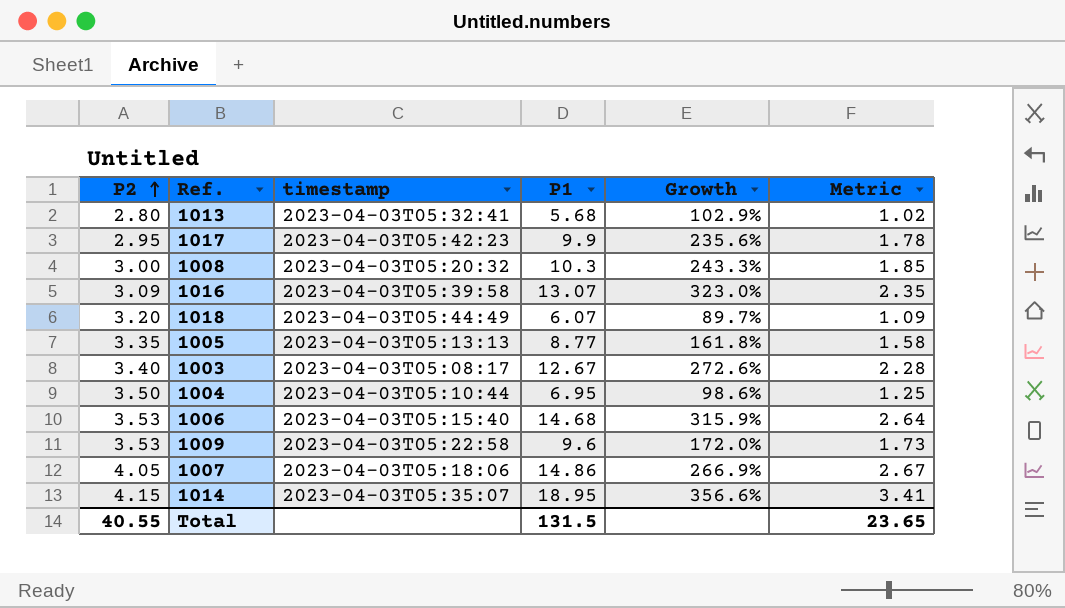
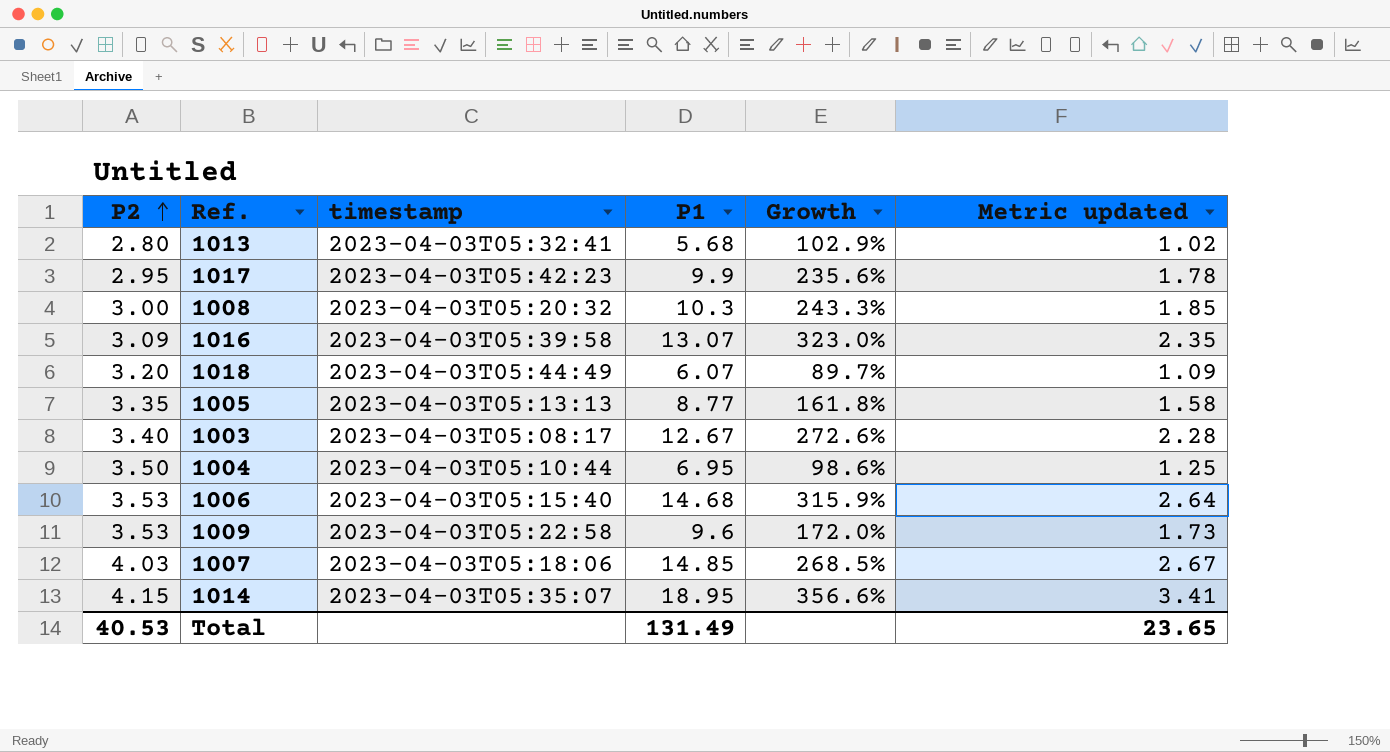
column name: Metric -> Metric updated
1007 | P2: 4.05 -> 4.03
1007 | P1: 14.86 -> 14.85
1007 | Growth: 266.9% -> 268.5%
Total | P2: 40.55 -> 40.53
Total | P1: 131.5 -> 131.49

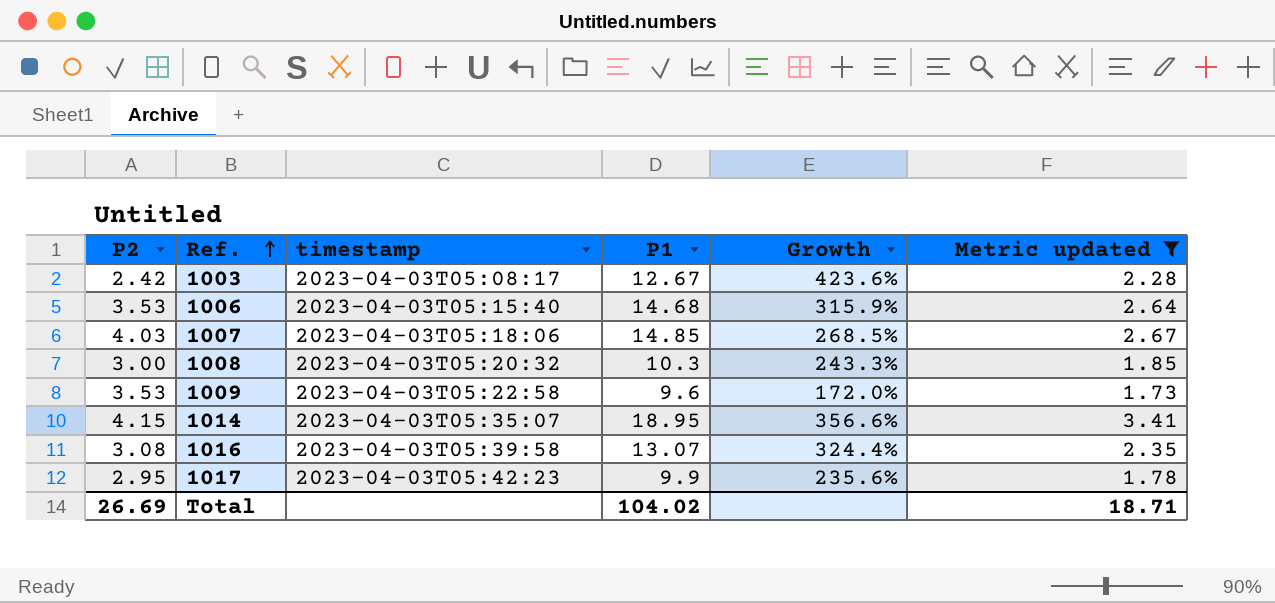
filter: none -> Metric updated >= 1.73
row order: P2 ascending -> Ref. ascending
1003 | P2: 3.40 -> 2.42
1003 | Growth: 272.6% -> 423.6%
1016 | P2: 3.09 -> 3.08
1016 | Growth: 323.0% -> 324.4%
Total | P2: 40.53 -> 26.69
Total | P1: 131.49 -> 104.02
Total | Metric updated: 23.65 -> 18.71

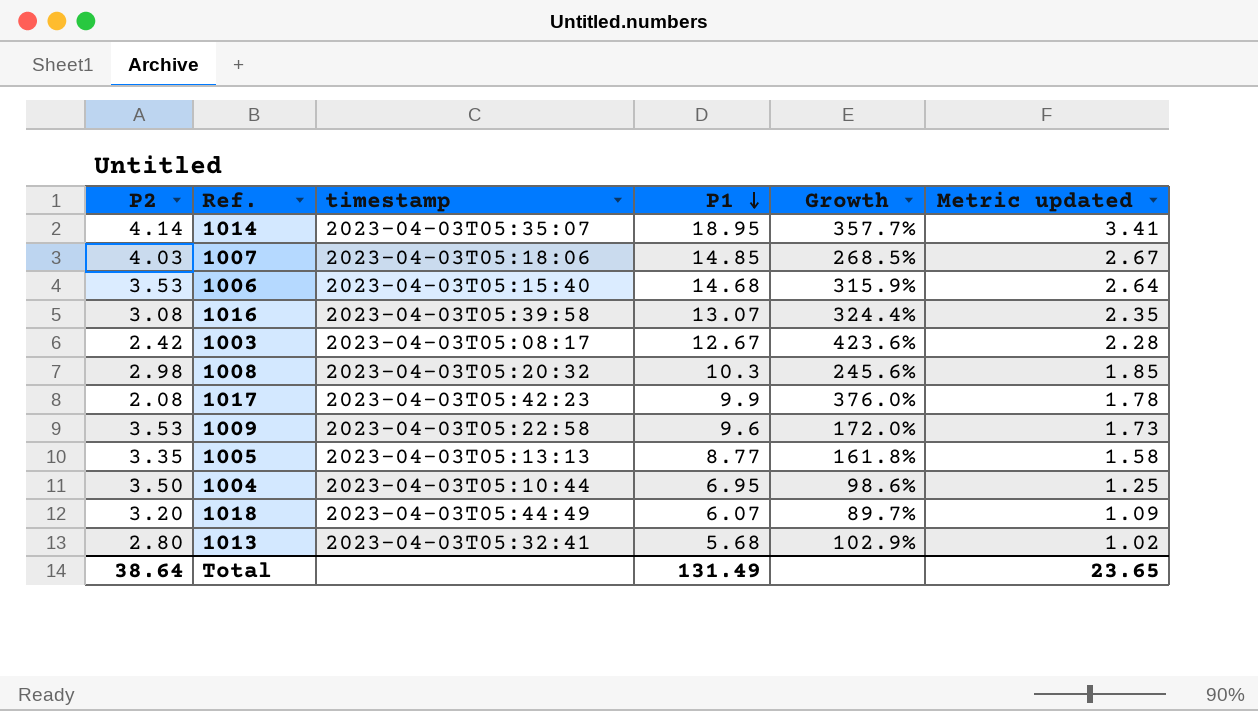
filter: Metric updated >= 1.73 -> none
row order: Ref. ascending -> P1 descending
1014 | P2: 4.15 -> 4.14
1014 | Growth: 356.6% -> 357.7%
1008 | P2: 3.00 -> 2.98
1008 | Growth: 243.3% -> 245.6%
1017 | P2: 2.95 -> 2.08
1017 | Growth: 235.6% -> 376.0%
Total | P2: 26.69 -> 38.64
Total | P1: 104.02 -> 131.49
Total | Metric updated: 18.71 -> 23.65

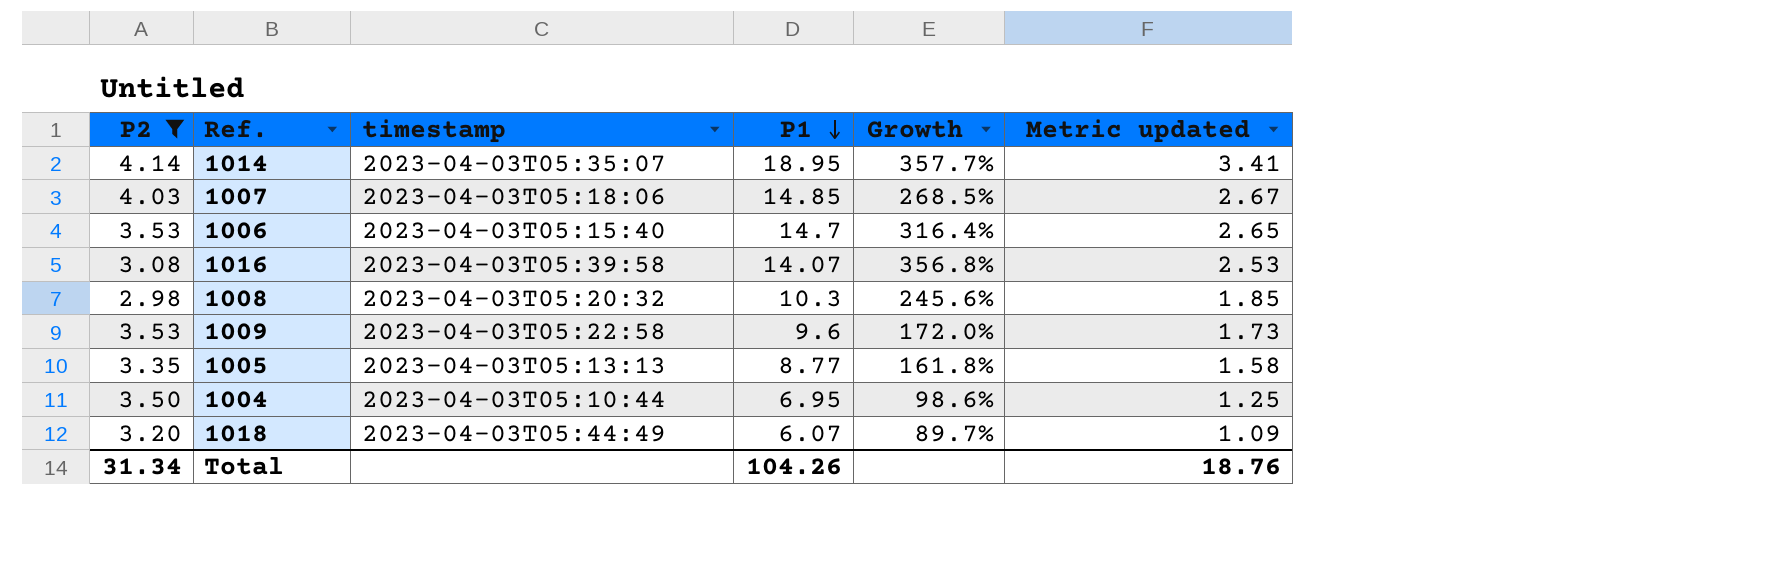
filter: none -> P2 >= 2.98
1006 | P1: 14.68 -> 14.7
1006 | Growth: 315.9% -> 316.4%
1006 | Metric updated: 2.64 -> 2.65
1016 | P1: 13.07 -> 14.07
1016 | Growth: 324.4% -> 356.8%
1016 | Metric updated: 2.35 -> 2.53
Total | P2: 38.64 -> 31.34
Total | P1: 131.49 -> 104.26
Total | Metric updated: 23.65 -> 18.76

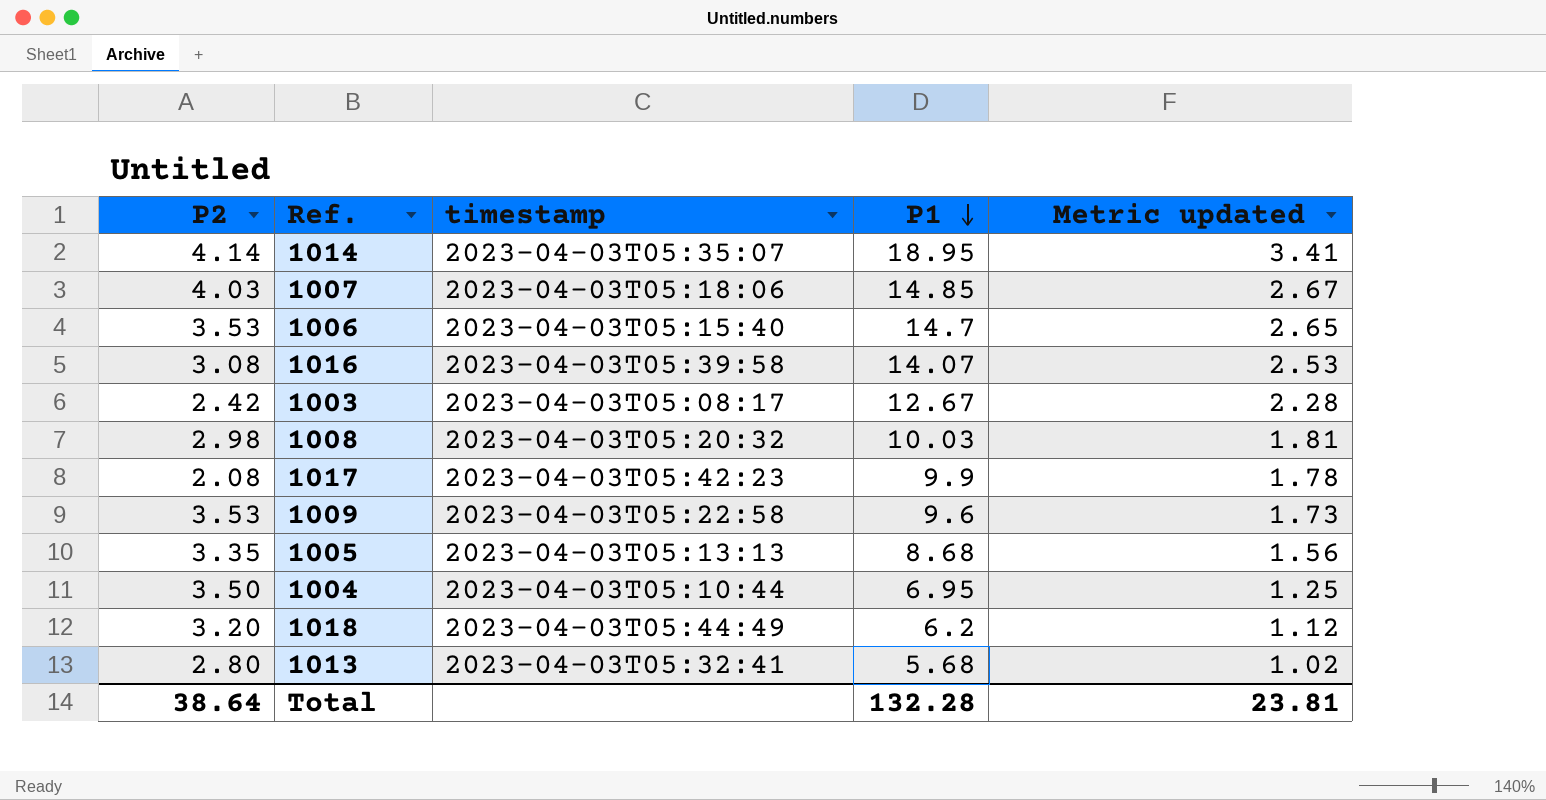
filter: P2 >= 2.98 -> none
column Growth | formula: ([P1] - [P2]) / [P2] -> none
1008 | P1: 10.3 -> 10.03
1008 | Metric updated: 1.85 -> 1.81
1005 | P1: 8.77 -> 8.68
1005 | Metric updated: 1.58 -> 1.56
1018 | P1: 6.07 -> 6.2
1018 | Metric updated: 1.09 -> 1.12
Total | P2: 31.34 -> 38.64
Total | P1: 104.26 -> 132.28
Total | Metric updated: 18.76 -> 23.81

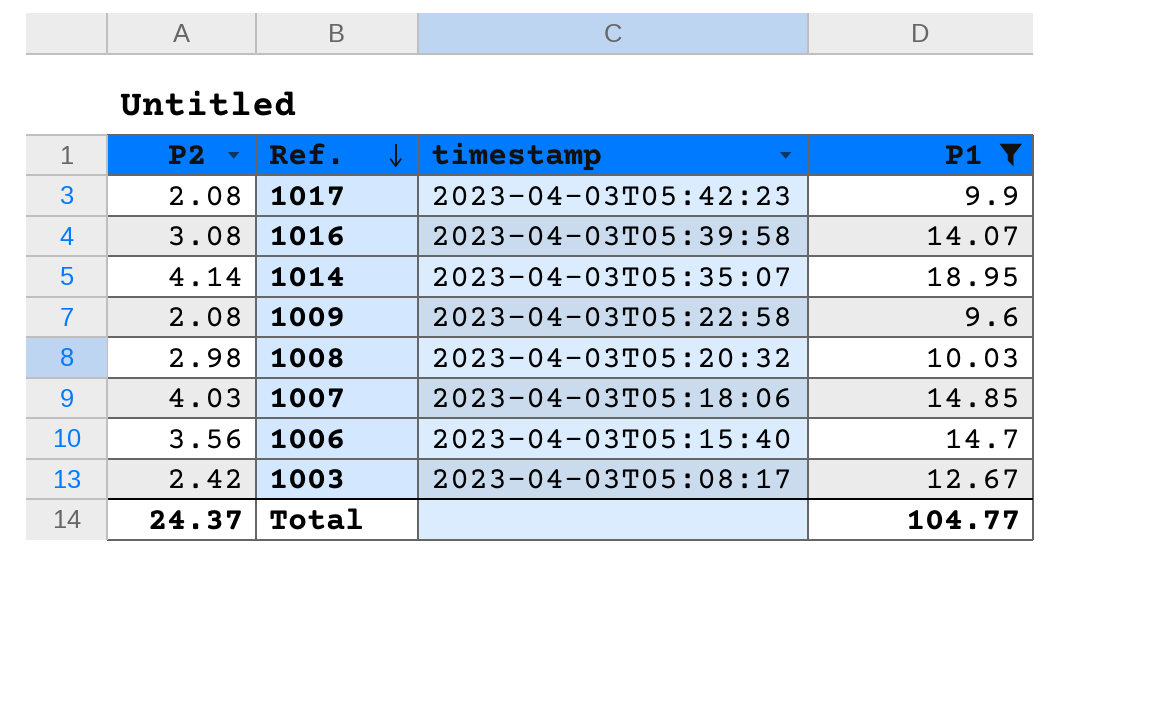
filter: none -> P1 >= 9.6
row order: P1 descending -> Ref. descending
column Metric updated | formula: [P1] * 0.18 -> none
1009 | P2: 3.53 -> 2.08
1006 | P2: 3.53 -> 3.56
Total | P2: 38.64 -> 24.37
Total | P1: 132.28 -> 104.77

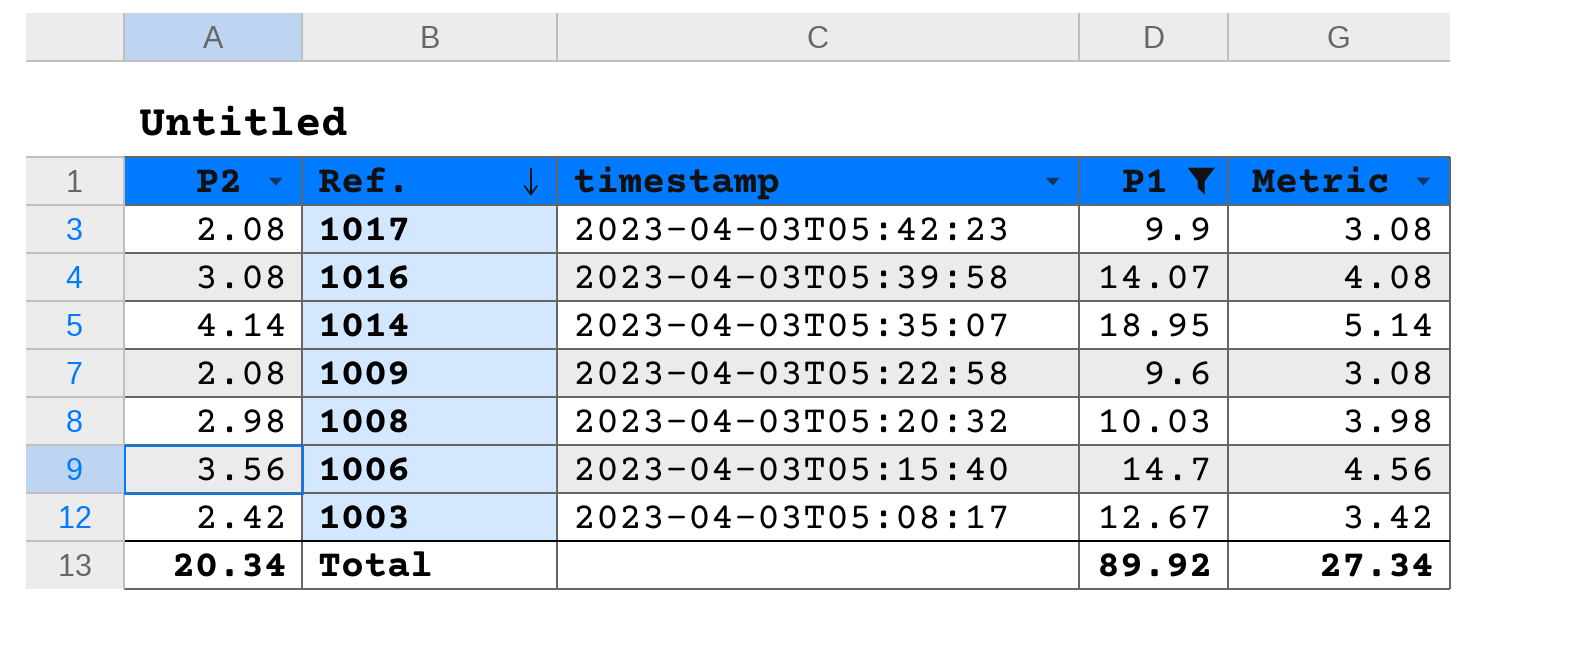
column Metric | formula: none -> [P2] + 1
row 1007: 4.03 | 2023-04-03T05:18:06 | 14.85 -> none
Total | P2: 24.37 -> 20.34
Total | P1: 104.77 -> 89.92

